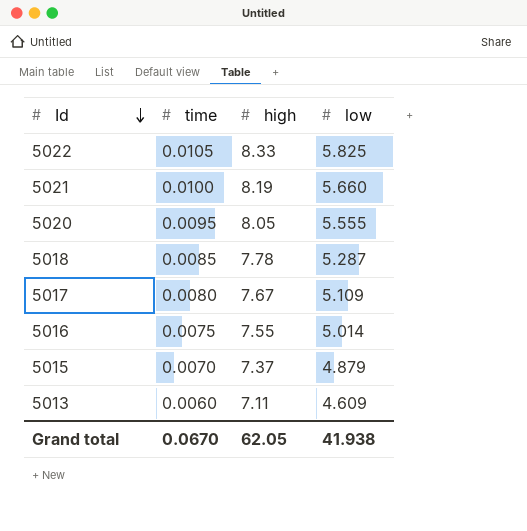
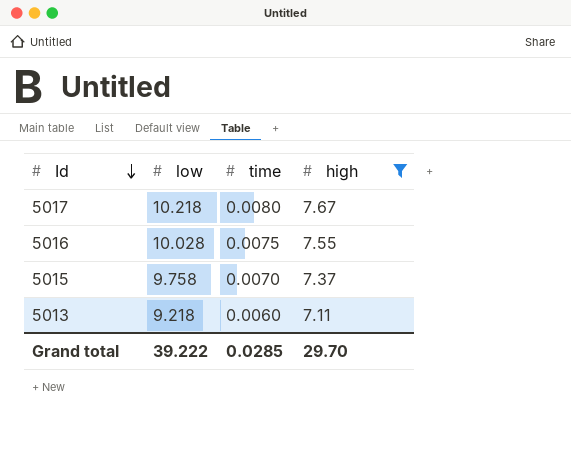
filter: none -> high <= 7.67
column low | position: 4 -> 2
5017 | low: 5.109 -> 10.218
5016 | low: 5.014 -> 10.028
5015 | low: 4.879 -> 9.758
5013 | low: 4.609 -> 9.218
Grand total | low: 41.938 -> 39.222
Grand total | time: 0.0670 -> 0.0285
Grand total | high: 62.05 -> 29.70

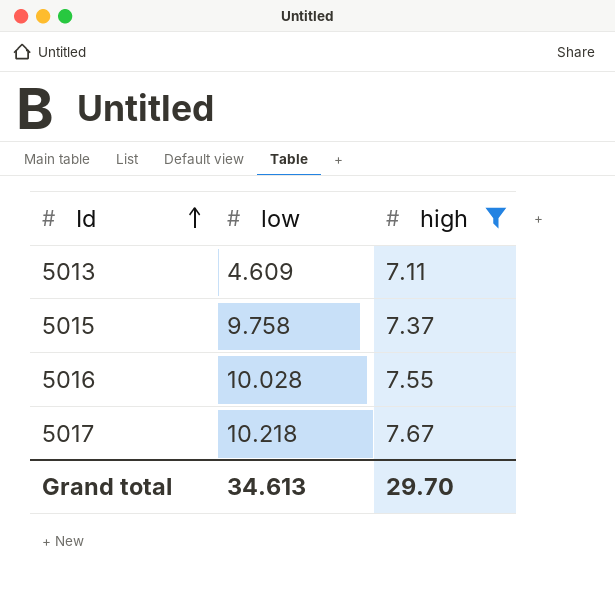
row order: Id descending -> Id ascending
column time | position: 3 -> none
5013 | low: 9.218 -> 4.609
Grand total | low: 39.222 -> 34.613

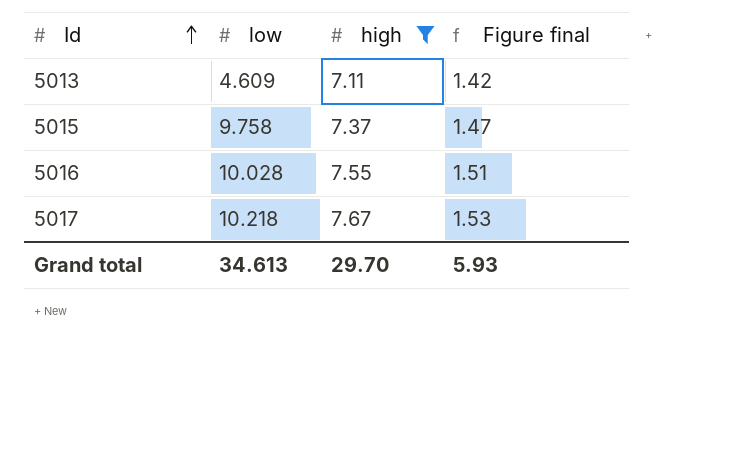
column Figure final | formula: none -> [high] * 0.2

